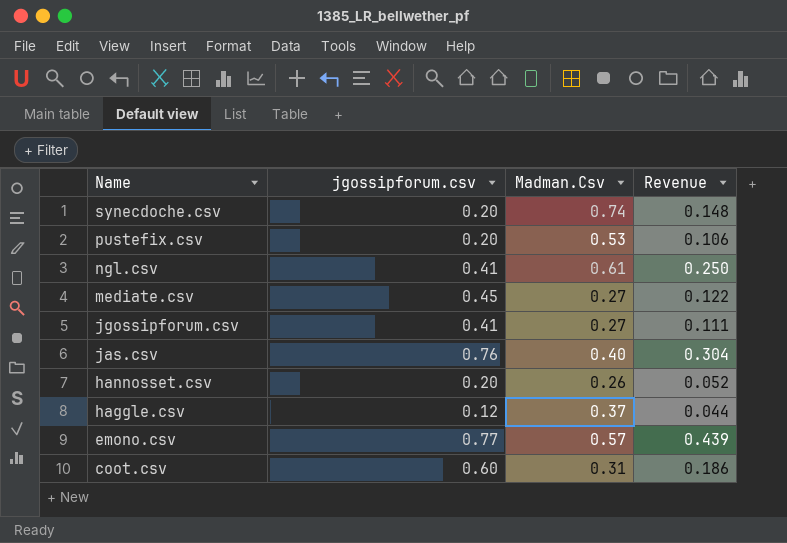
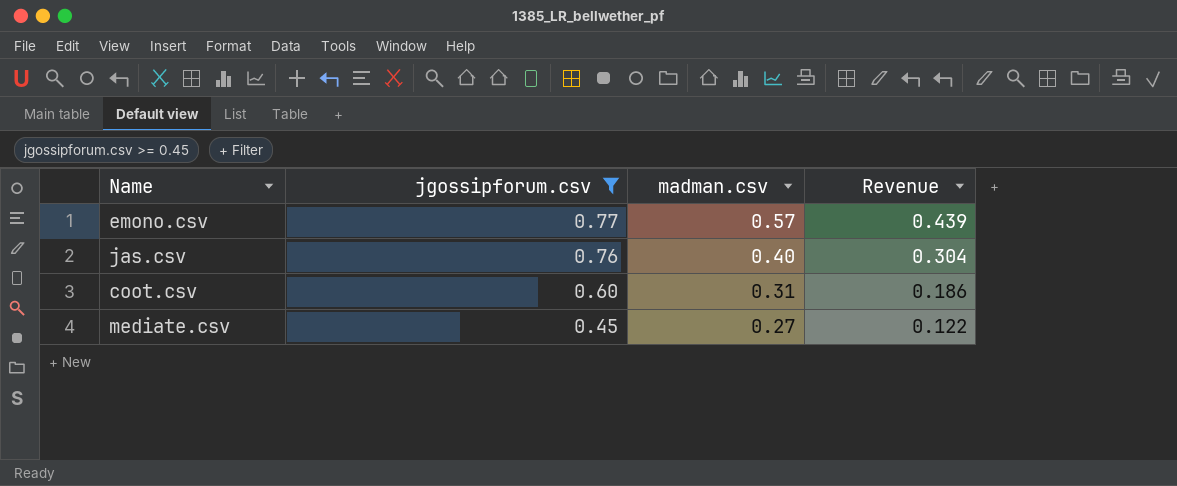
filter: none -> jgossipforum.csv >= 0.45
row order: Name descending -> jgossipforum.csv descending
column name: Madman.Csv -> madman.csv

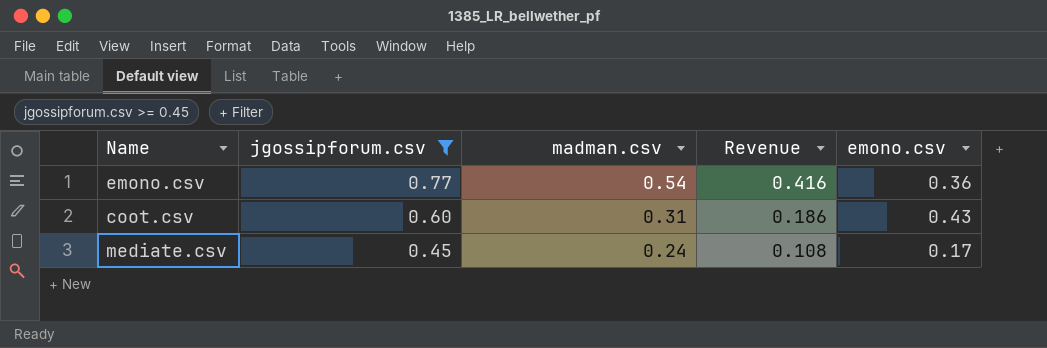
column emono.csv | position: none -> 5
row jas.csv: 0.76 | 0.40 | 0.304 -> none
emono.csv | madman.csv: 0.57 -> 0.54
emono.csv | Revenue: 0.439 -> 0.416
mediate.csv | madman.csv: 0.27 -> 0.24
mediate.csv | Revenue: 0.122 -> 0.108

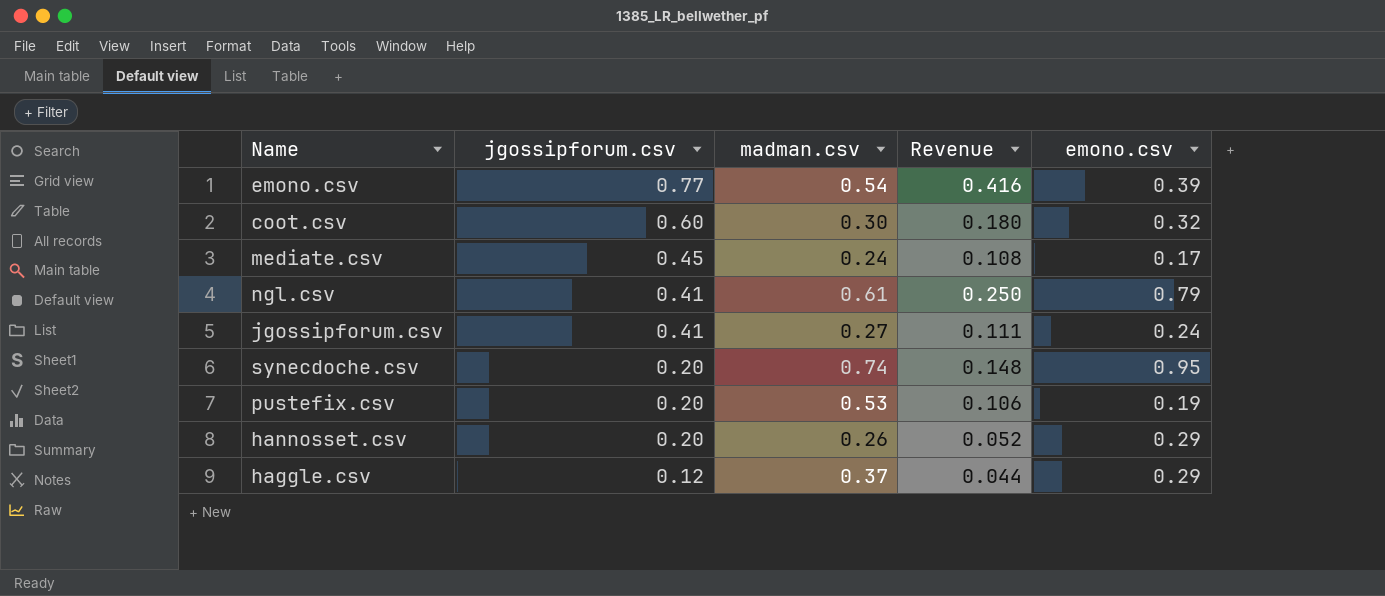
filter: jgossipforum.csv >= 0.45 -> none
emono.csv | emono.csv: 0.36 -> 0.39
coot.csv | madman.csv: 0.31 -> 0.30
coot.csv | Revenue: 0.186 -> 0.180
coot.csv | emono.csv: 0.43 -> 0.32

